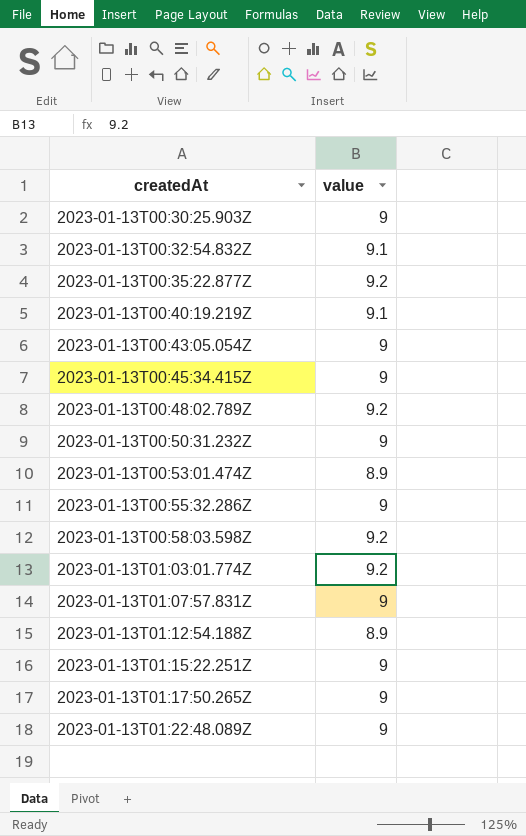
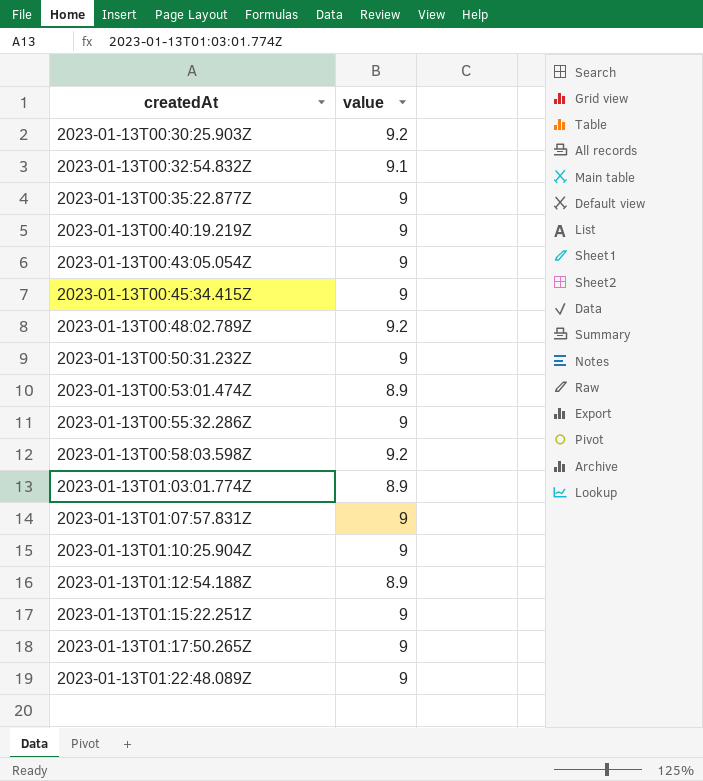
2023-01-13T00:30:25.903Z | value: 9 -> 9.2
2023-01-13T00:35:22.877Z | value: 9.2 -> 9
2023-01-13T00:40:19.219Z | value: 9.1 -> 9
2023-01-13T01:03:01.774Z | value: 9.2 -> 8.9
row 2023-01-13T01:10:25.904Z: none -> 9

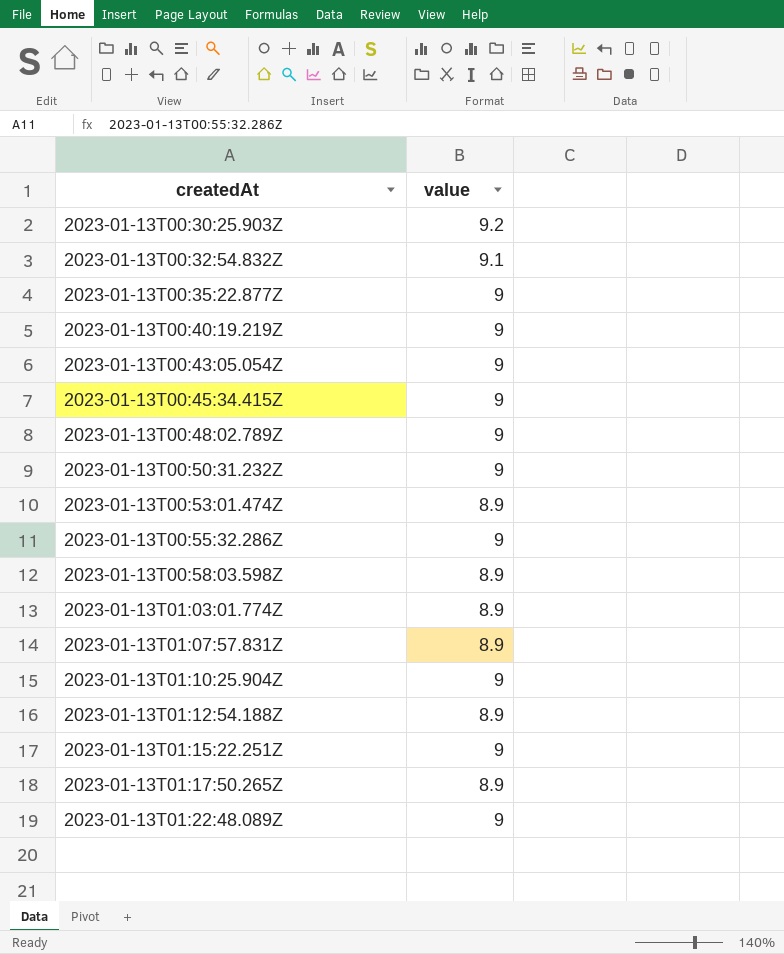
2023-01-13T00:48:02.789Z | value: 9.2 -> 9
2023-01-13T00:58:03.598Z | value: 9.2 -> 8.9
2023-01-13T01:07:57.831Z | value: 9 -> 8.9
2023-01-13T01:17:50.265Z | value: 9 -> 8.9

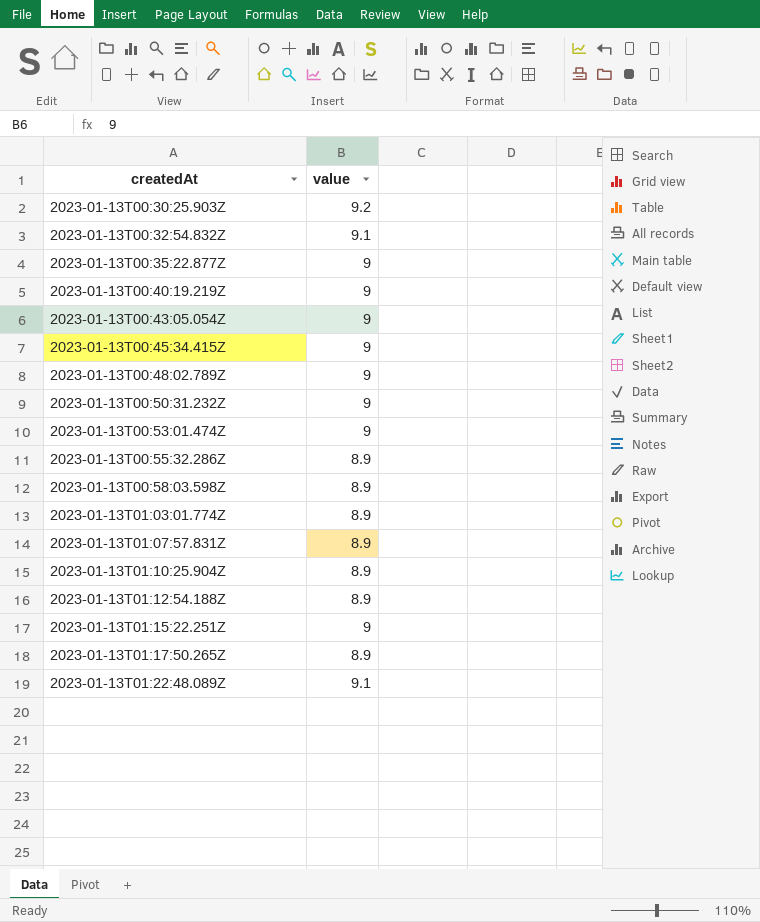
2023-01-13T00:53:01.474Z | value: 8.9 -> 9
2023-01-13T00:55:32.286Z | value: 9 -> 8.9
2023-01-13T01:10:25.904Z | value: 9 -> 8.9
2023-01-13T01:22:48.089Z | value: 9 -> 9.1

